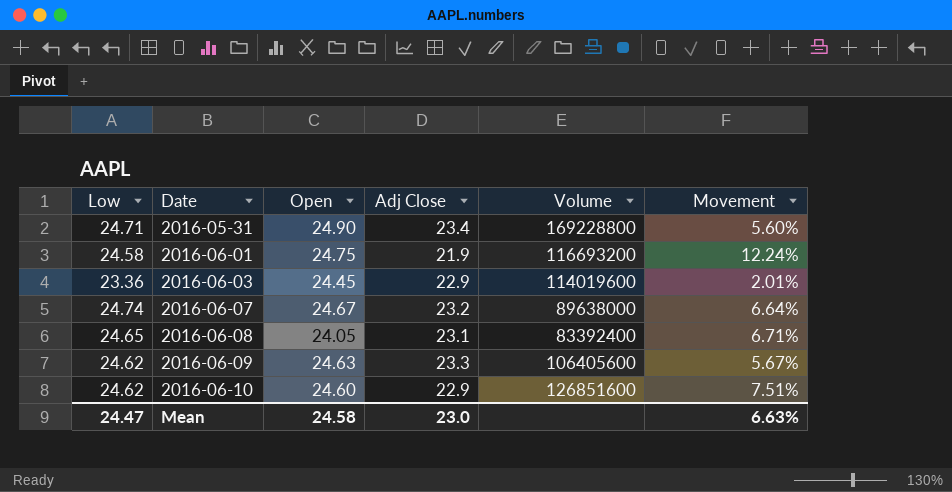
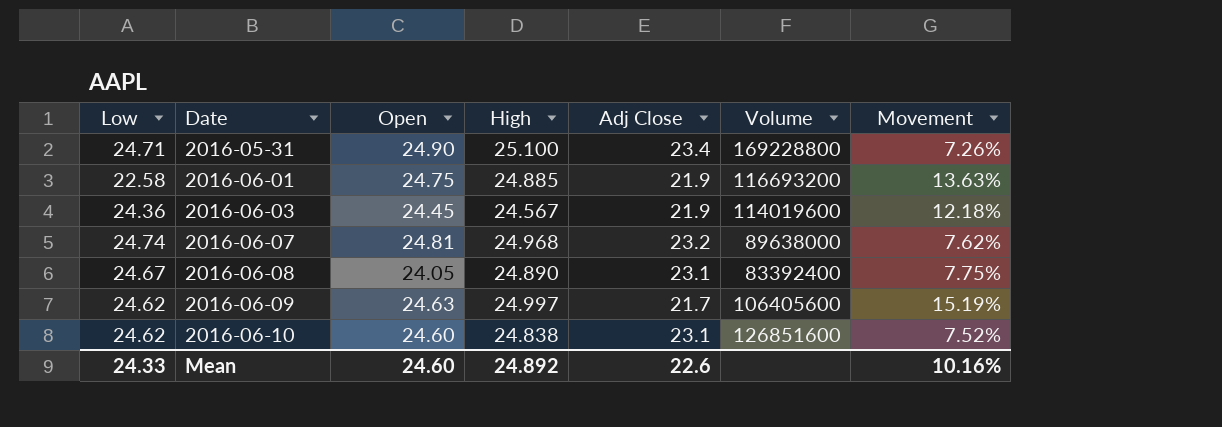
column High | position: none -> 4
column Movement | formula: ([Low] - [Adj Close]) / [Adj Close] -> ([High] - [Adj Close]) / [Adj Close]
2016-06-01 | Low: 24.58 -> 22.58
2016-06-03 | Low: 23.36 -> 24.36
2016-06-03 | Adj Close: 22.9 -> 21.9
2016-06-07 | Open: 24.67 -> 24.81
2016-06-08 | Low: 24.65 -> 24.67
2016-06-09 | Adj Close: 23.3 -> 21.7
2016-06-10 | Adj Close: 22.9 -> 23.1
Mean | Low: 24.47 -> 24.33
Mean | Open: 24.58 -> 24.60
Mean | Adj Close: 23.0 -> 22.6
Mean | Movement: 6.63% -> 10.16%

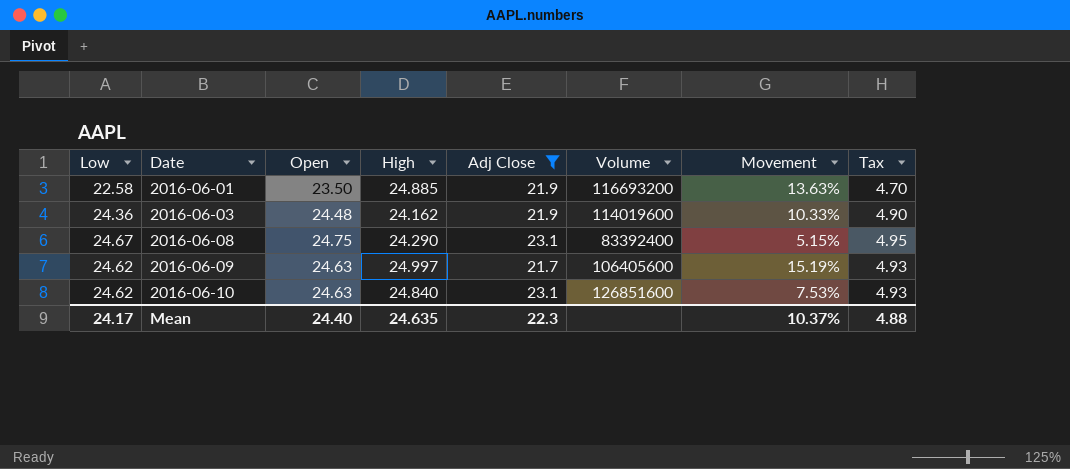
filter: none -> Adj Close <= 23.1
column Tax | formula: none -> [Open] * 0.2
2016-06-01 | Open: 24.75 -> 23.50
2016-06-03 | Open: 24.45 -> 24.48
2016-06-03 | High: 24.567 -> 24.162
2016-06-03 | Movement: 12.18% -> 10.33%
2016-06-08 | Open: 24.05 -> 24.75
2016-06-08 | High: 24.890 -> 24.290
2016-06-08 | Movement: 7.75% -> 5.15%
2016-06-10 | Open: 24.60 -> 24.63
2016-06-10 | High: 24.838 -> 24.840
2016-06-10 | Movement: 7.52% -> 7.53%
Mean | Low: 24.33 -> 24.17
Mean | Open: 24.60 -> 24.40
Mean | High: 24.892 -> 24.635
Mean | Adj Close: 22.6 -> 22.3
Mean | Movement: 10.16% -> 10.37%

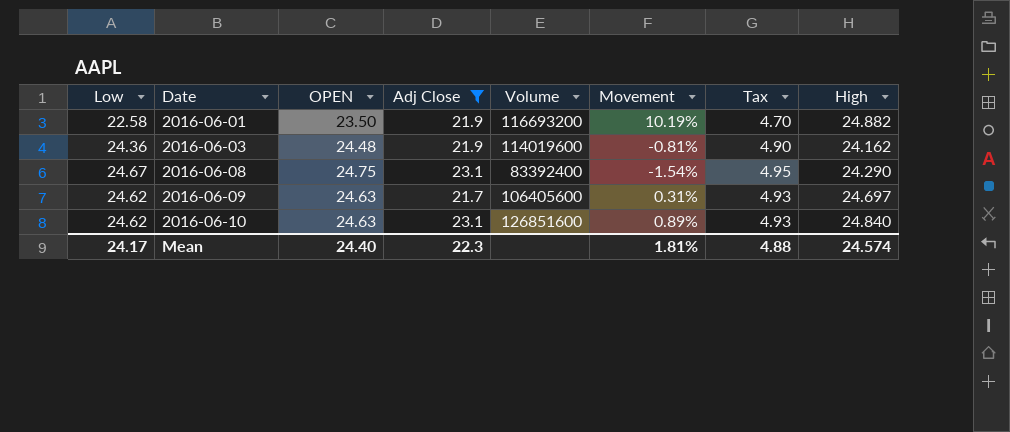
column name: Open -> OPEN
column Movement | formula: ([High] - [Adj Close]) / [Adj Close] -> ([High] - [Low]) / [Low]
column High | position: 4 -> 8
2016-06-01 | High: 24.885 -> 24.882
2016-06-09 | High: 24.997 -> 24.697
Mean | Movement: 10.37% -> 1.81%
Mean | High: 24.635 -> 24.574

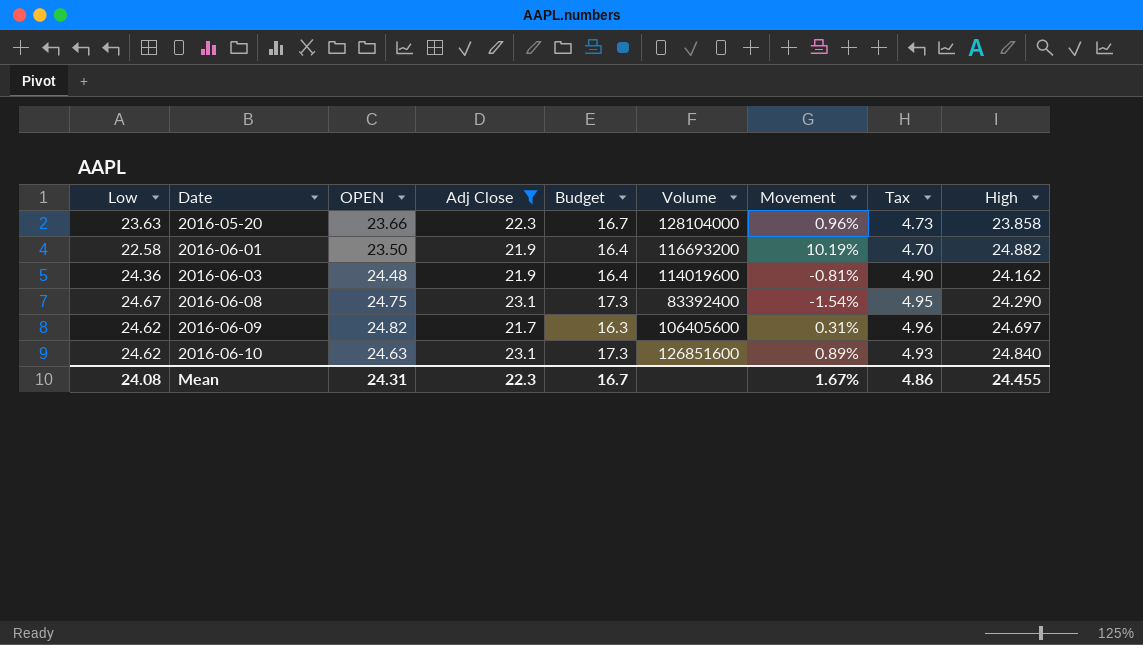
column Budget | formula: none -> [Adj Close] * 0.75
row 2016-05-20: none -> 23.63 | 23.66 | 22.3 | 16.7 | 128104000 | 0.96% | 4.73 | 23.858
2016-06-09 | OPEN: 24.63 -> 24.82
2016-06-09 | Tax: 4.93 -> 4.96
Mean | Low: 24.17 -> 24.08
Mean | OPEN: 24.40 -> 24.31
Mean | Movement: 1.81% -> 1.67%
Mean | Tax: 4.88 -> 4.86
Mean | High: 24.574 -> 24.455

